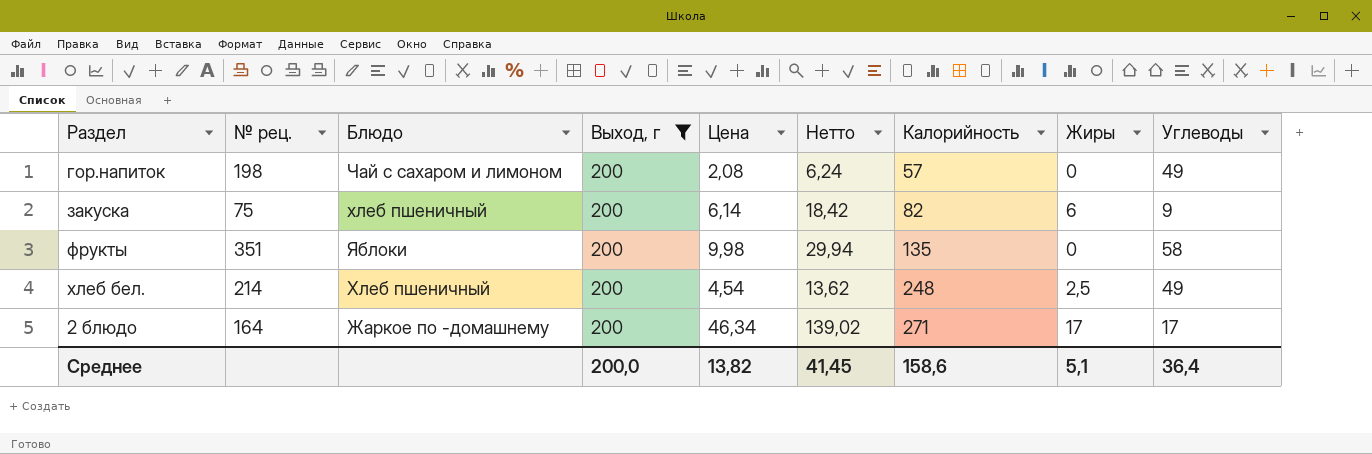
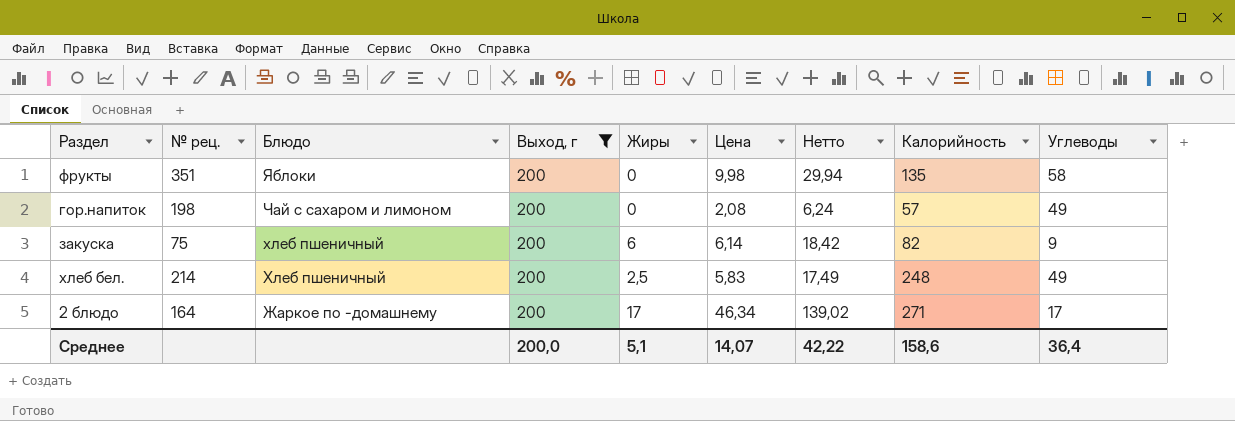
row order: Калорийность ascending -> Блюдо descending
column Жиры | position: 8 -> 5
хлеб бел. | Цена: 4,54 -> 5,83
хлеб бел. | Нетто: 13,62 -> 17,49
Среднее | Цена: 13,82 -> 14,07
Среднее | Нетто: 41,45 -> 42,22

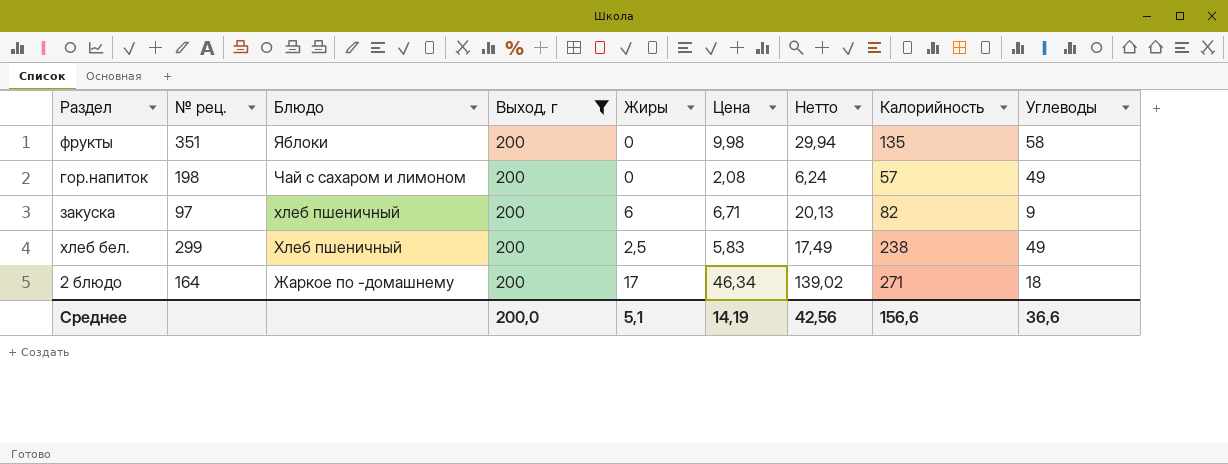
закуска | № рец.: 75 -> 97
закуска | Цена: 6,14 -> 6,71
закуска | Нетто: 18,42 -> 20,13
хлеб бел. | № рец.: 214 -> 299
хлеб бел. | Калорийность: 248 -> 238
2 блюдо | Углеводы: 17 -> 18
Среднее | Цена: 14,07 -> 14,19
Среднее | Нетто: 42,22 -> 42,56
Среднее | Калорийность: 158,6 -> 156,6
Среднее | Углеводы: 36,4 -> 36,6

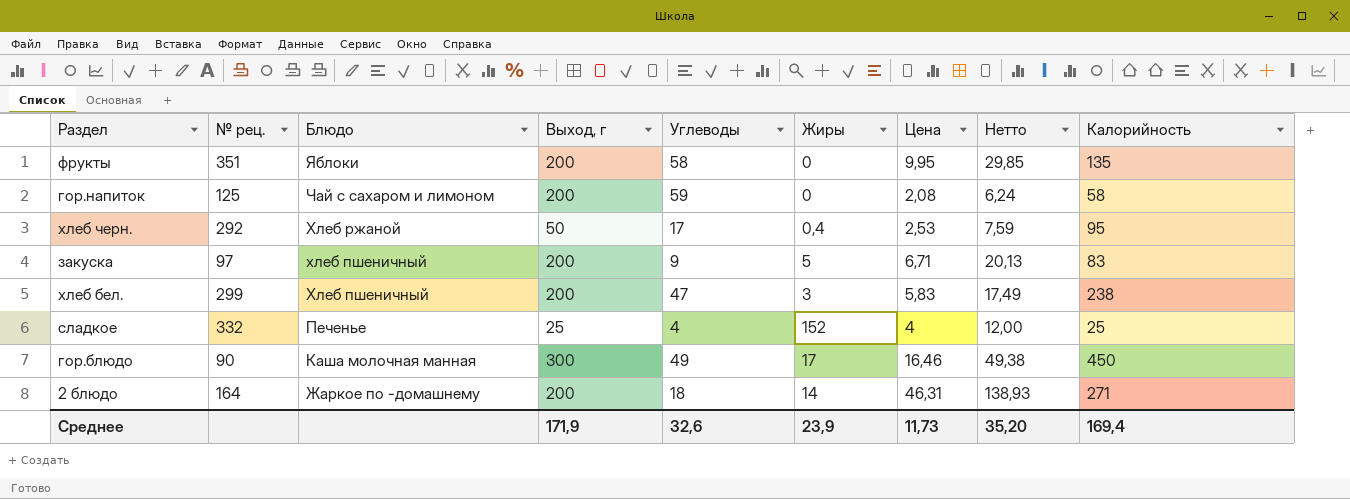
filter: Выход, г = 200 -> none
column Углеводы | position: 9 -> 5
фрукты | Цена: 9,98 -> 9,95
фрукты | Нетто: 29,94 -> 29,85
гор.напиток | № рец.: 198 -> 125
гор.напиток | Углеводы: 49 -> 59
гор.напиток | Калорийность: 57 -> 58
закуска | Жиры: 6 -> 5
закуска | Калорийность: 82 -> 83
хлеб бел. | Углеводы: 49 -> 47
хлеб бел. | Жиры: 2,5 -> 3
2 блюдо | Жиры: 17 -> 14
2 блюдо | Цена: 46,34 -> 46,31
2 блюдо | Нетто: 139,02 -> 138,93
Среднее | Выход, г: 200,0 -> 171,9
Среднее | Углеводы: 36,6 -> 32,6
Среднее | Жиры: 5,1 -> 23,9
Среднее | Цена: 14,19 -> 11,73
Среднее | Нетто: 42,56 -> 35,20
Среднее | Калорийность: 156,6 -> 169,4

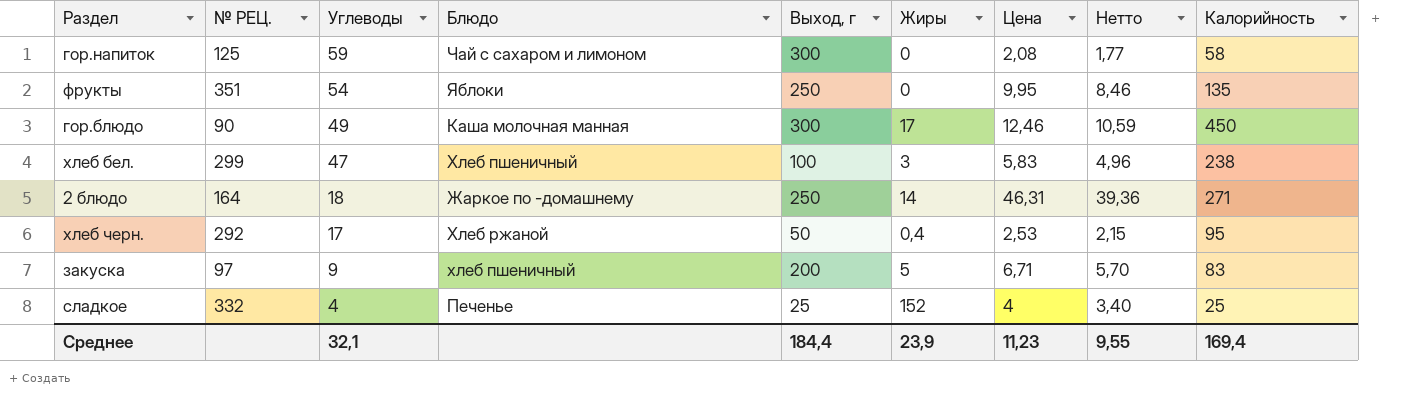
row order: Блюдо descending -> Углеводы descending
column name: № рец. -> № РЕЦ.
column Углеводы | position: 5 -> 3
column Нетто | formula: [Цена] * 3 -> [Цена] * 0,85
гор.напиток | Выход, г: 200 -> 300
фрукты | Углеводы: 58 -> 54
фрукты | Выход, г: 200 -> 250
гор.блюдо | Цена: 16,46 -> 12,46
хлеб бел. | Выход, г: 200 -> 100
2 блюдо | Выход, г: 200 -> 250
Среднее | Углеводы: 32,6 -> 32,1
Среднее | Выход, г: 171,9 -> 184,4
Среднее | Цена: 11,73 -> 11,23
Среднее | Нетто: 35,20 -> 9,55

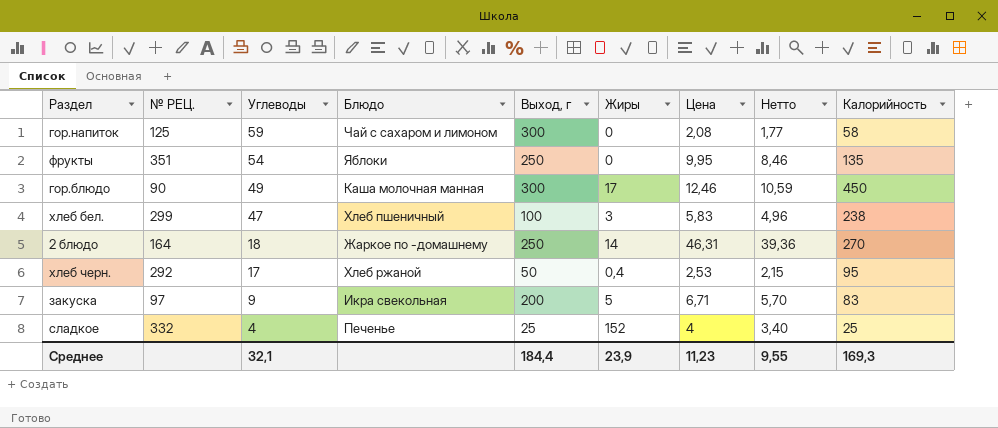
2 блюдо | Калорийность: 271 -> 270
закуска | Блюдо: хлеб пшеничный -> Икра свекольная
Среднее | Калорийность: 169,4 -> 169,3

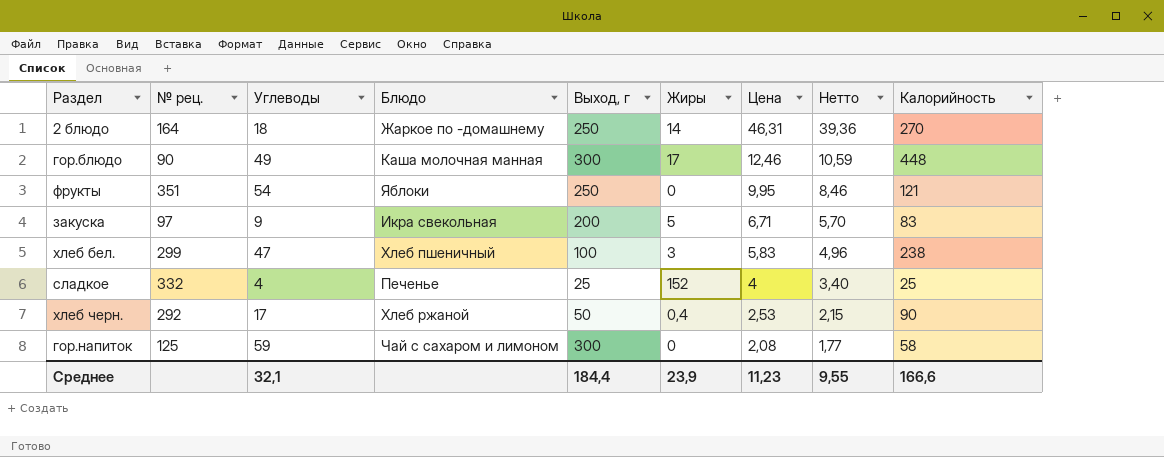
row order: Углеводы descending -> Цена descending
column name: № РЕЦ. -> № рец.
гор.блюдо | Калорийность: 450 -> 448
фрукты | Калорийность: 135 -> 121
хлеб черн. | Калорийность: 95 -> 90
Среднее | Калорийность: 169,3 -> 166,6

